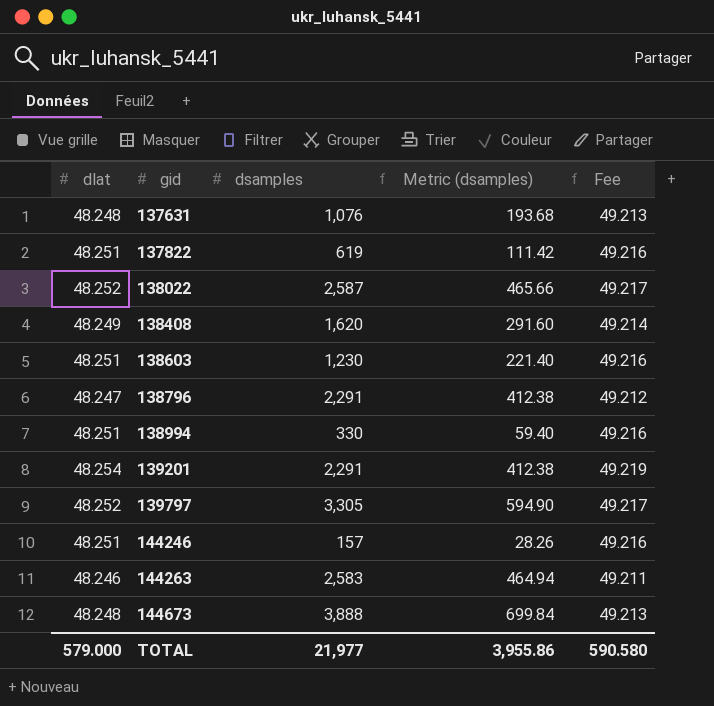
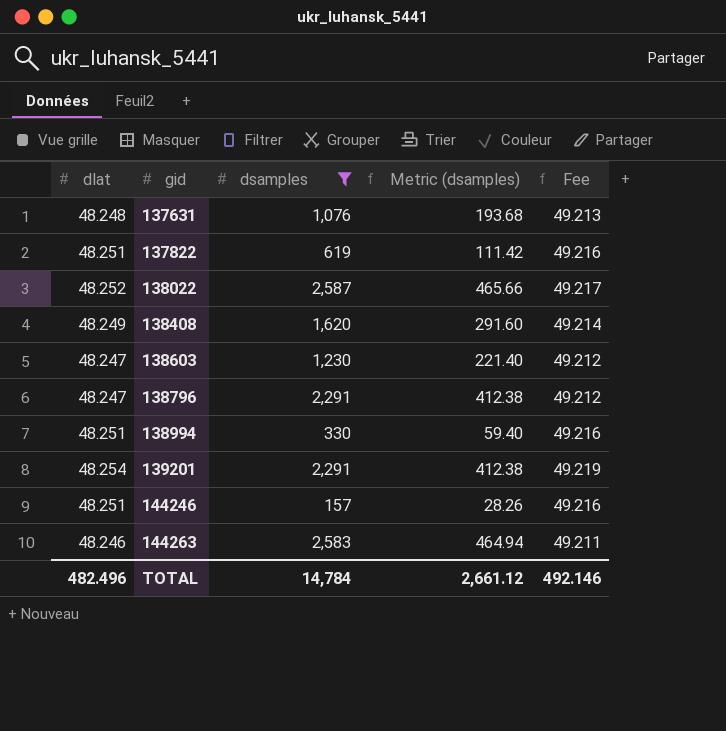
filter: none -> dsamples <= 2,587
138603 | dlat: 48.251 -> 48.247
138603 | Fee: 49.216 -> 49.212
TOTAL | dlat: 579.000 -> 482.496
TOTAL | dsamples: 21,977 -> 14,784
TOTAL | Metric (dsamples): 3,955.86 -> 2,661.12
TOTAL | Fee: 590.580 -> 492.146

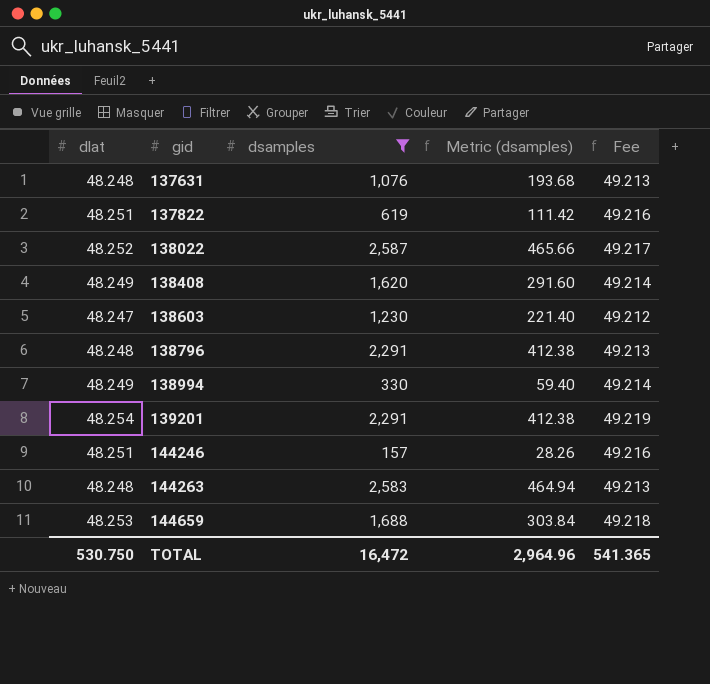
138796 | dlat: 48.247 -> 48.248
138796 | Fee: 49.212 -> 49.213
138994 | dlat: 48.251 -> 48.249
138994 | Fee: 49.216 -> 49.214
144263 | dlat: 48.246 -> 48.248
144263 | Fee: 49.211 -> 49.213
row 144659: none -> 48.253 | 1,688 | 303.84 | 49.218
TOTAL | dlat: 482.496 -> 530.750
TOTAL | dsamples: 14,784 -> 16,472
TOTAL | Metric (dsamples): 2,661.12 -> 2,964.96
TOTAL | Fee: 492.146 -> 541.365

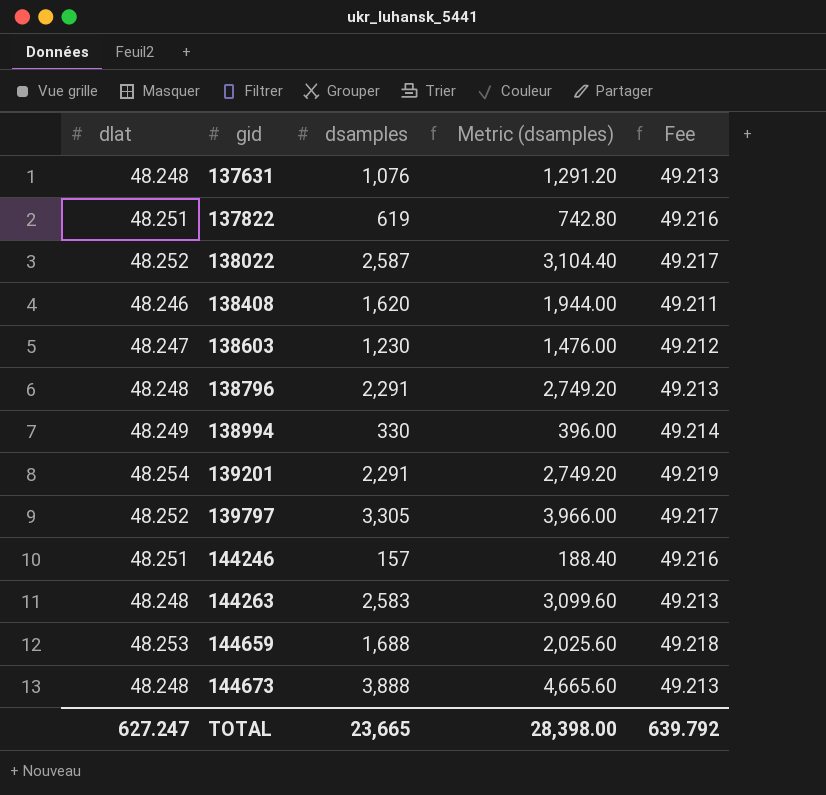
filter: dsamples <= 2,587 -> none
column Metric (dsamples) | formula: [dsamples] * 0.18 -> [dsamples] * 1.2
138408 | dlat: 48.249 -> 48.246
138408 | Fee: 49.214 -> 49.211
TOTAL | dlat: 530.750 -> 627.247
TOTAL | dsamples: 16,472 -> 23,665
TOTAL | Metric (dsamples): 2,964.96 -> 28,398.00
TOTAL | Fee: 541.365 -> 639.792

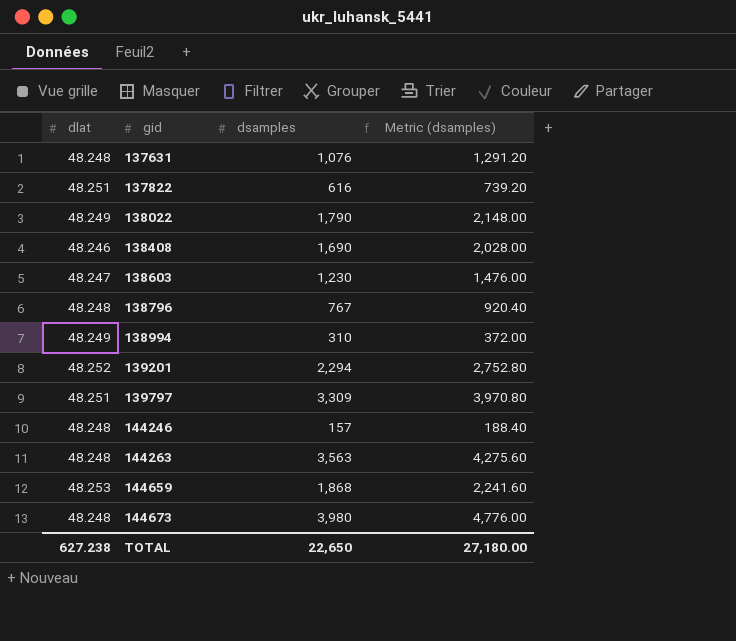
column Fee | formula: [dlat] * 1.02 -> none
137822 | dsamples: 619 -> 616
137822 | Metric (dsamples): 742.80 -> 739.20
138022 | dlat: 48.252 -> 48.249
138022 | dsamples: 2,587 -> 1,790
138022 | Metric (dsamples): 3,104.40 -> 2,148.00
138408 | dsamples: 1,620 -> 1,690
138408 | Metric (dsamples): 1,944.00 -> 2,028.00
138796 | dsamples: 2,291 -> 767
138796 | Metric (dsamples): 2,749.20 -> 920.40
138994 | dsamples: 330 -> 310
138994 | Metric (dsamples): 396.00 -> 372.00
139201 | dlat: 48.254 -> 48.252
139201 | dsamples: 2,291 -> 2,294
139201 | Metric (dsamples): 2,749.20 -> 2,752.80
139797 | dlat: 48.252 -> 48.251
139797 | dsamples: 3,305 -> 3,309
139797 | Metric (dsamples): 3,966.00 -> 3,970.80
144246 | dlat: 48.251 -> 48.248
144263 | dsamples: 2,583 -> 3,563
144263 | Metric (dsamples): 3,099.60 -> 4,275.60
144659 | dsamples: 1,688 -> 1,868
144659 | Metric (dsamples): 2,025.60 -> 2,241.60
144673 | dsamples: 3,888 -> 3,980
144673 | Metric (dsamples): 4,665.60 -> 4,776.00
TOTAL | dlat: 627.247 -> 627.238
TOTAL | dsamples: 23,665 -> 22,650
TOTAL | Metric (dsamples): 28,398.00 -> 27,180.00

